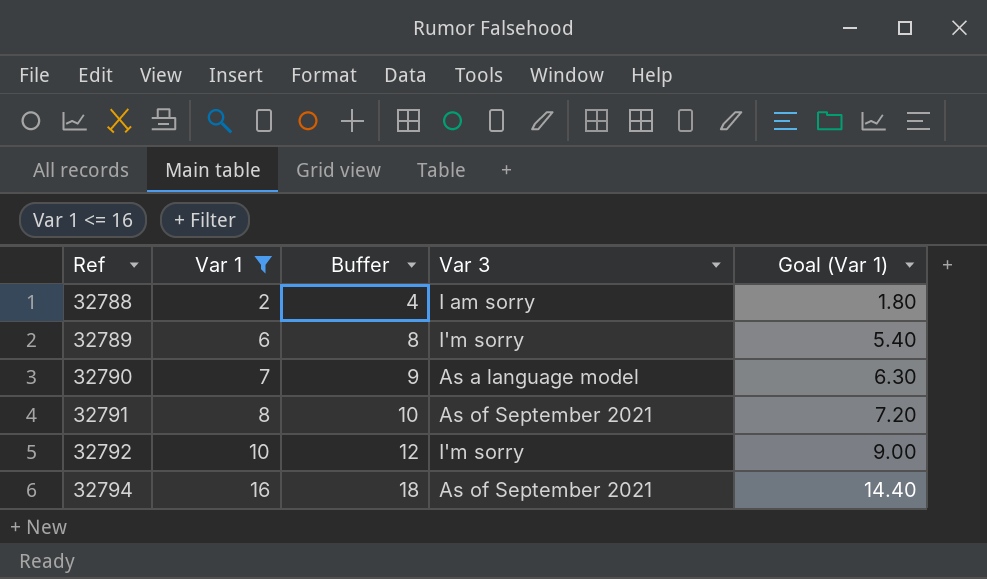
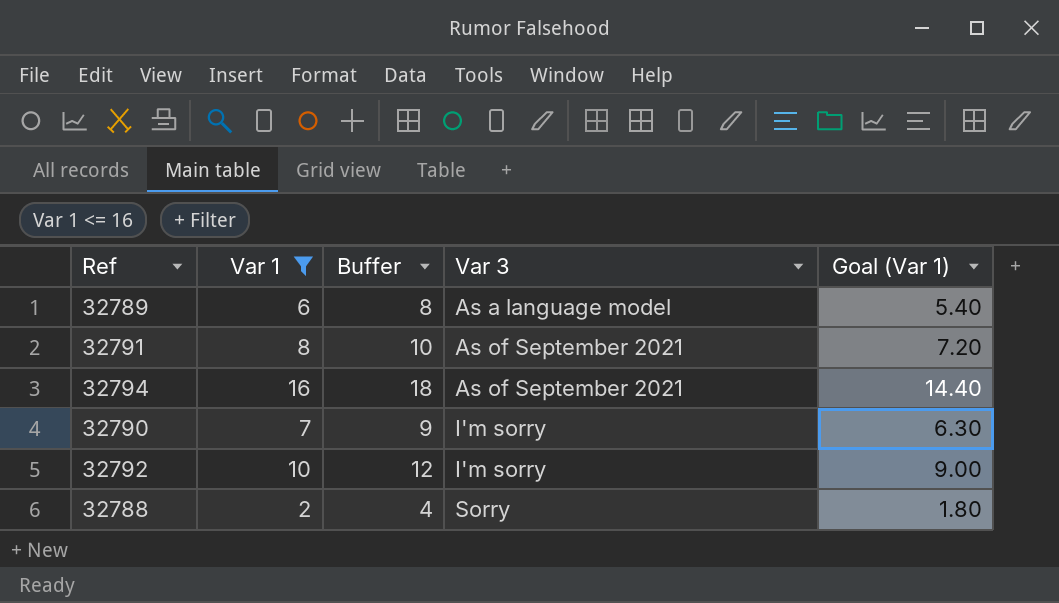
row order: Ref ascending -> Var 3 ascending
32789 | Var 3: I'm sorry -> As a language model
32790 | Var 3: As a language model -> I'm sorry
32788 | Var 3: I am sorry -> Sorry

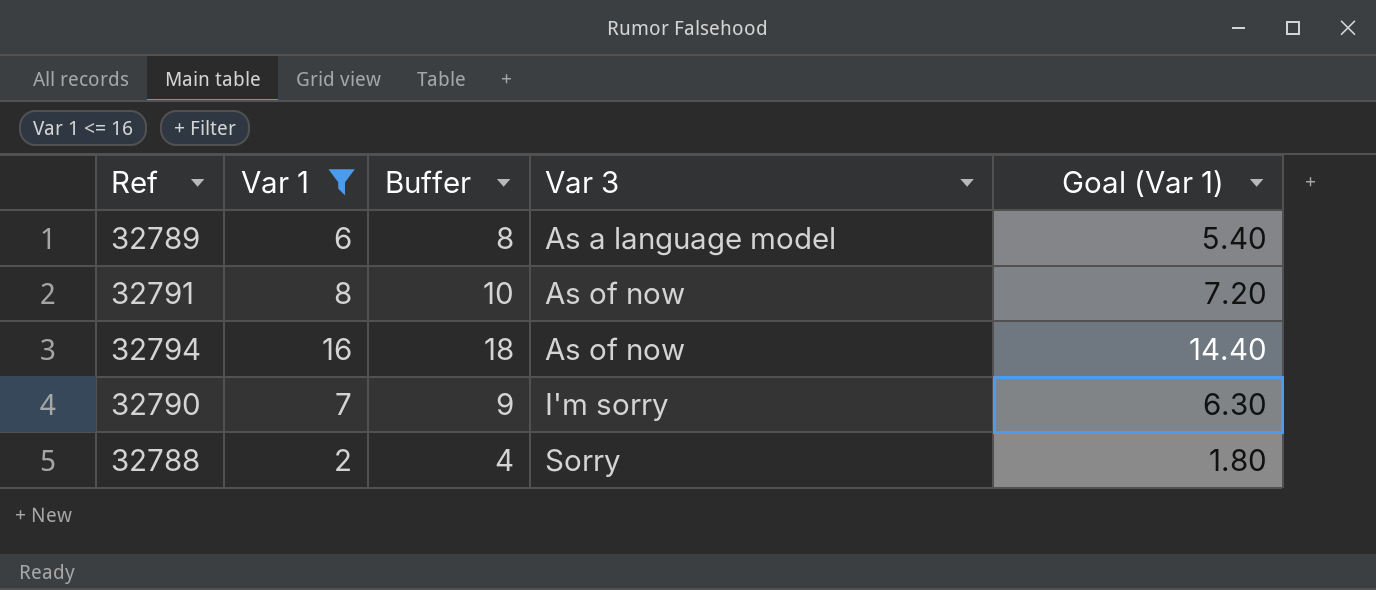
row 32792: 10 | 12 | I'm sorry | 9.00 -> none
32791 | Var 3: As of September 2021 -> As of now
32794 | Var 3: As of September 2021 -> As of now

